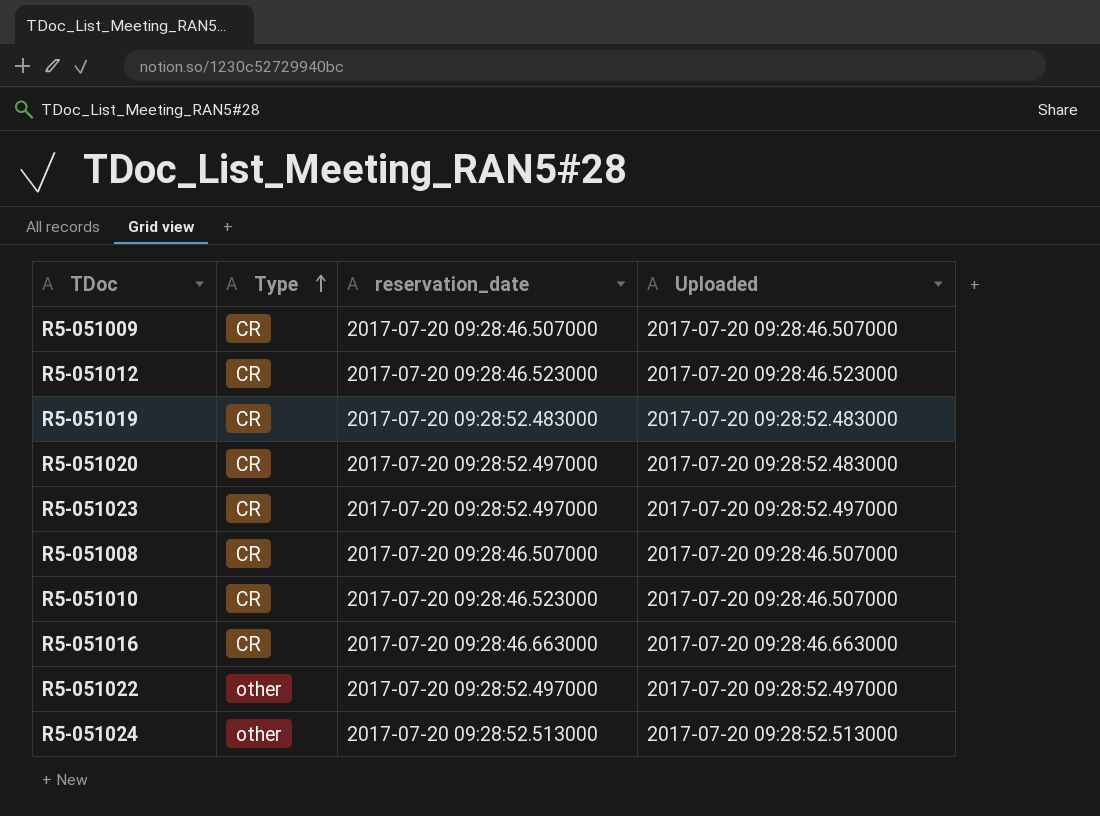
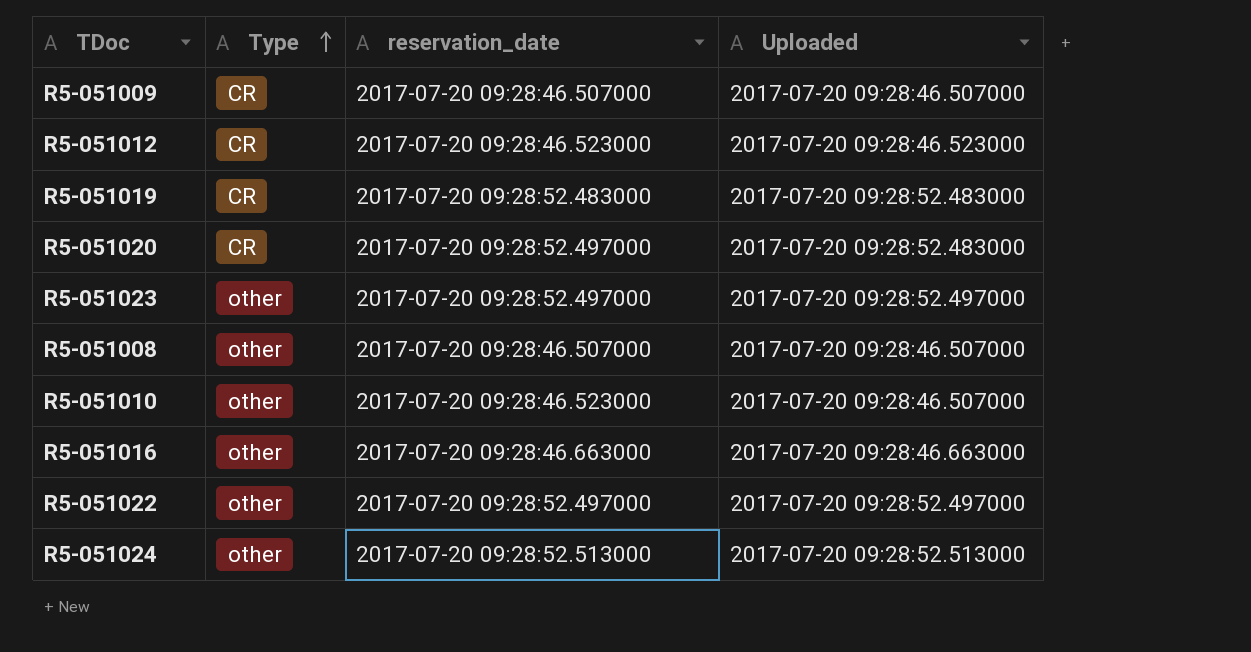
R5-051023 | Type: CR -> other
R5-051008 | Type: CR -> other
R5-051010 | Type: CR -> other
R5-051016 | Type: CR -> other

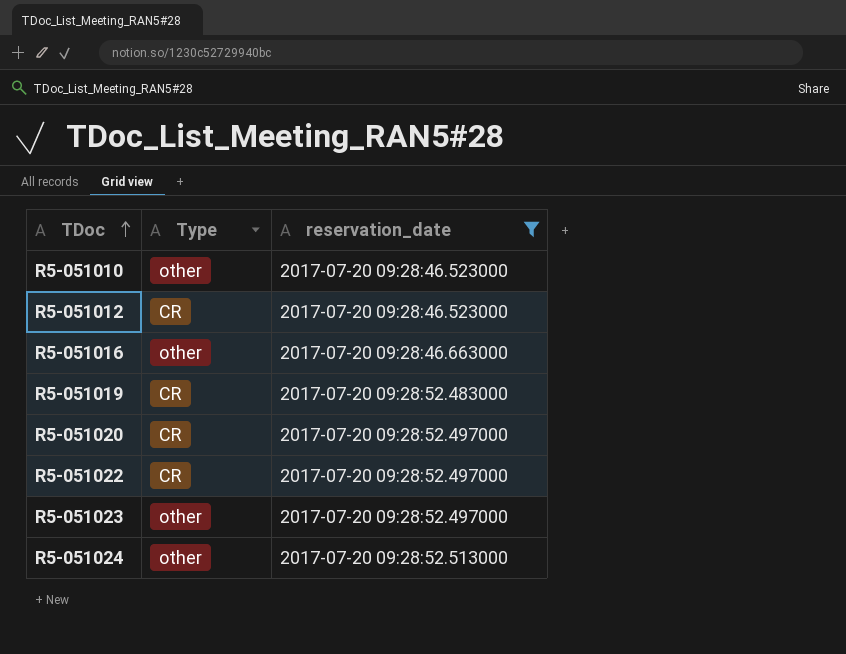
filter: none -> reservation_date != 2017-07-20 09:28:46.507000
row order: Type ascending -> TDoc ascending
column Uploaded | position: 4 -> none
R5-051022 | Type: other -> CR

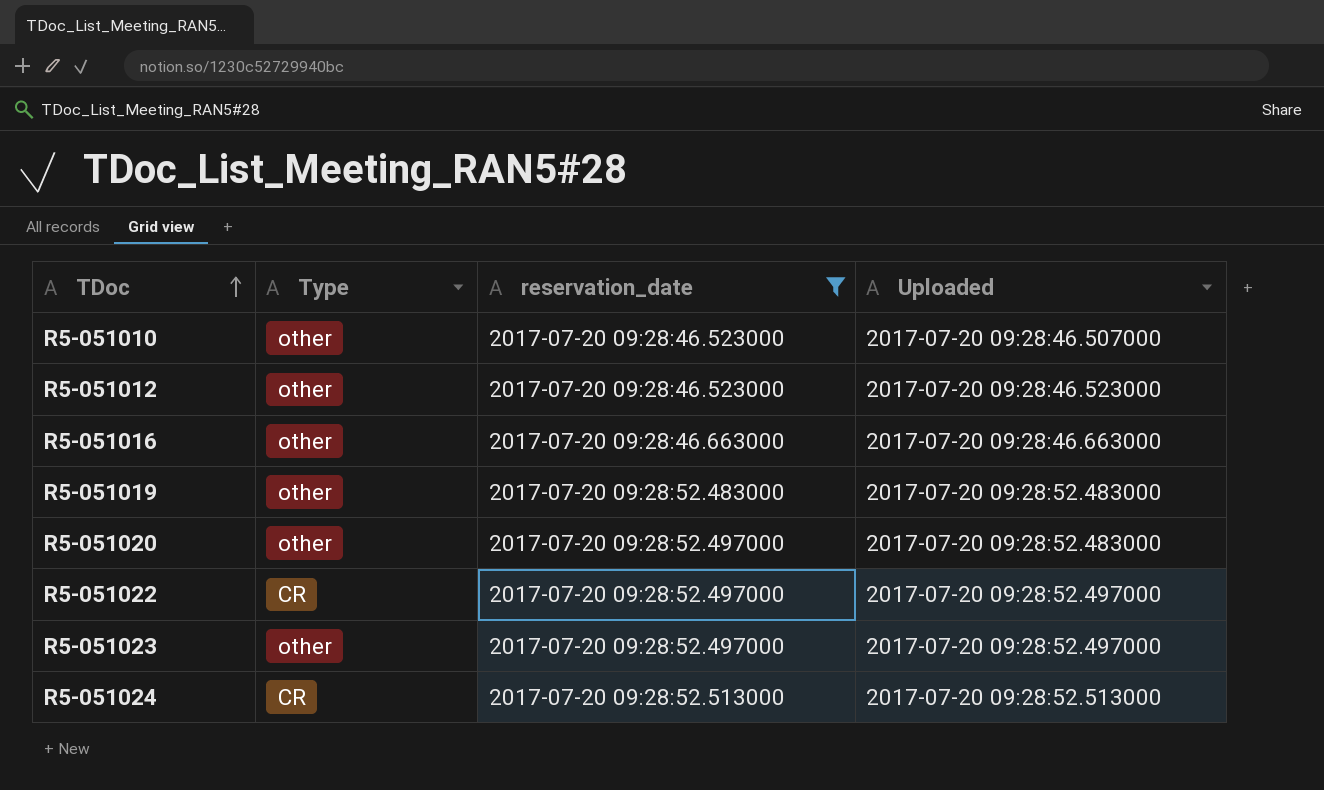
column Uploaded | position: none -> 4
R5-051012 | Type: CR -> other
R5-051019 | Type: CR -> other
R5-051020 | Type: CR -> other
R5-051024 | Type: other -> CR

